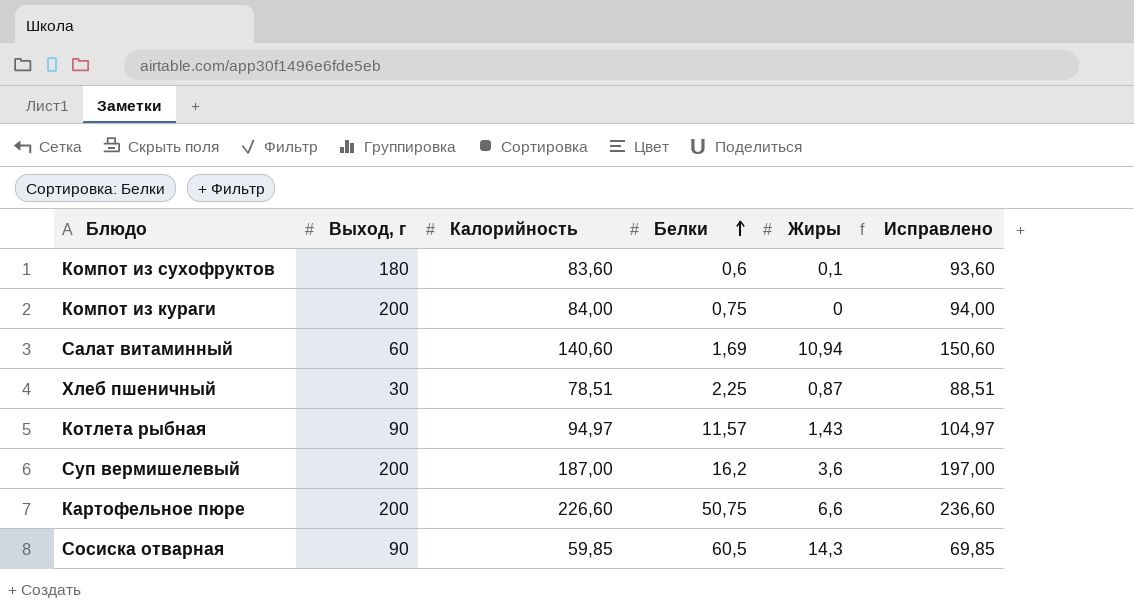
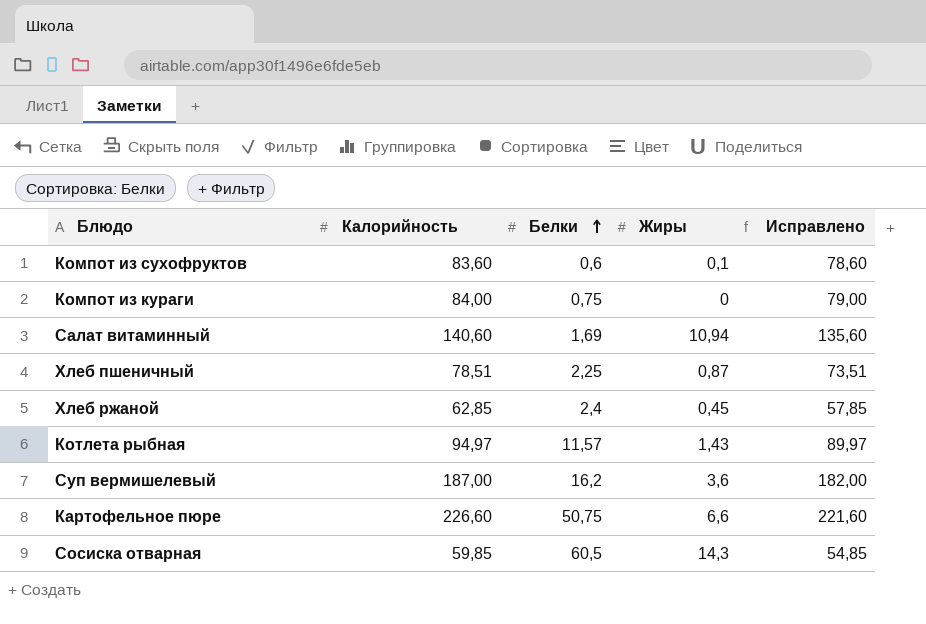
column Выход, г | position: 2 -> none
column Исправлено | formula: [Калорийность] + 10 -> [Калорийность] - 5
row Хлеб ржаной: none -> 62,85 | 2,4 | 0,45 | 57,85

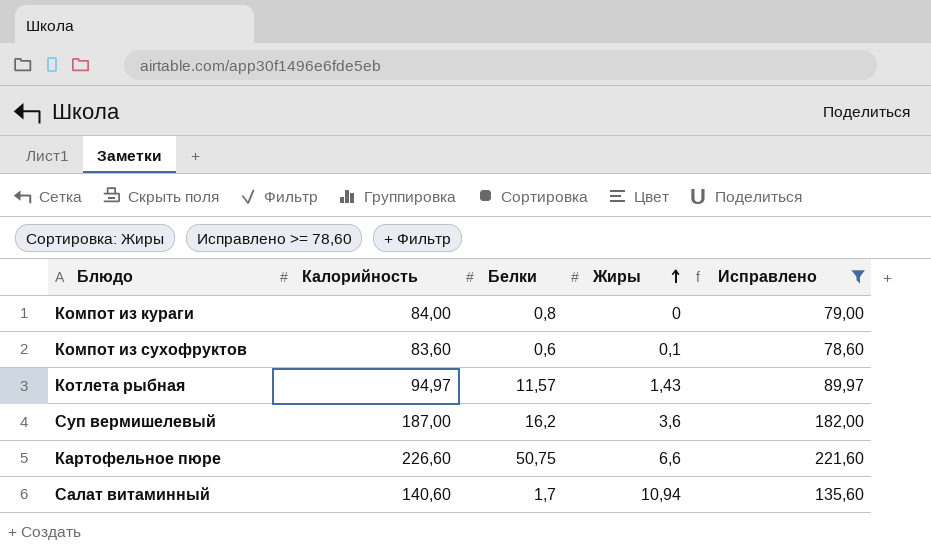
filter: none -> Исправлено >= 78,60
row order: Белки ascending -> Жиры ascending
Компот из кураги | Белки: 0,75 -> 0,8
Салат витаминный | Белки: 1,69 -> 1,7

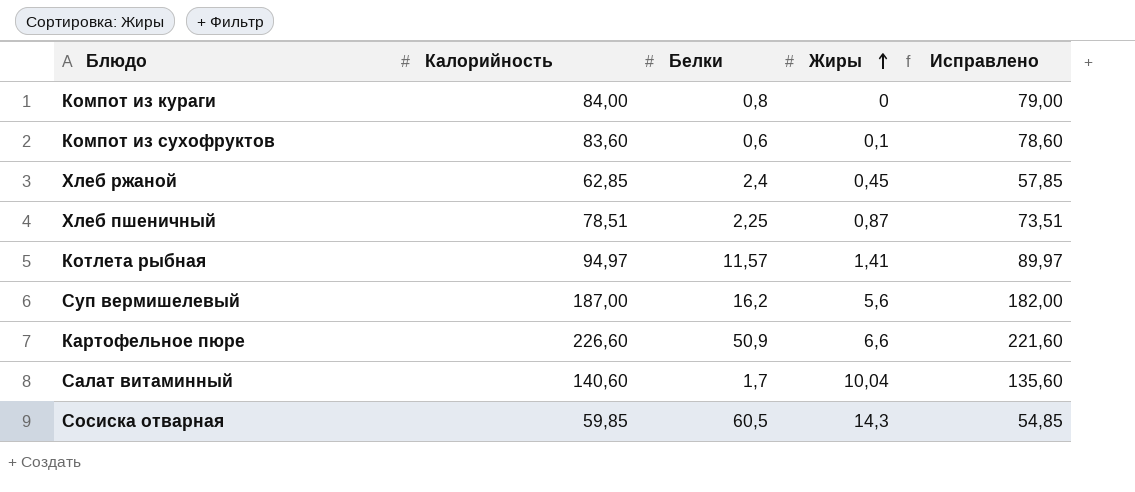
filter: Исправлено >= 78,60 -> none
Котлета рыбная | Жиры: 1,43 -> 1,41
Суп вермишелевый | Жиры: 3,6 -> 5,6
Картофельное пюре | Белки: 50,75 -> 50,9
Салат витаминный | Жиры: 10,94 -> 10,04

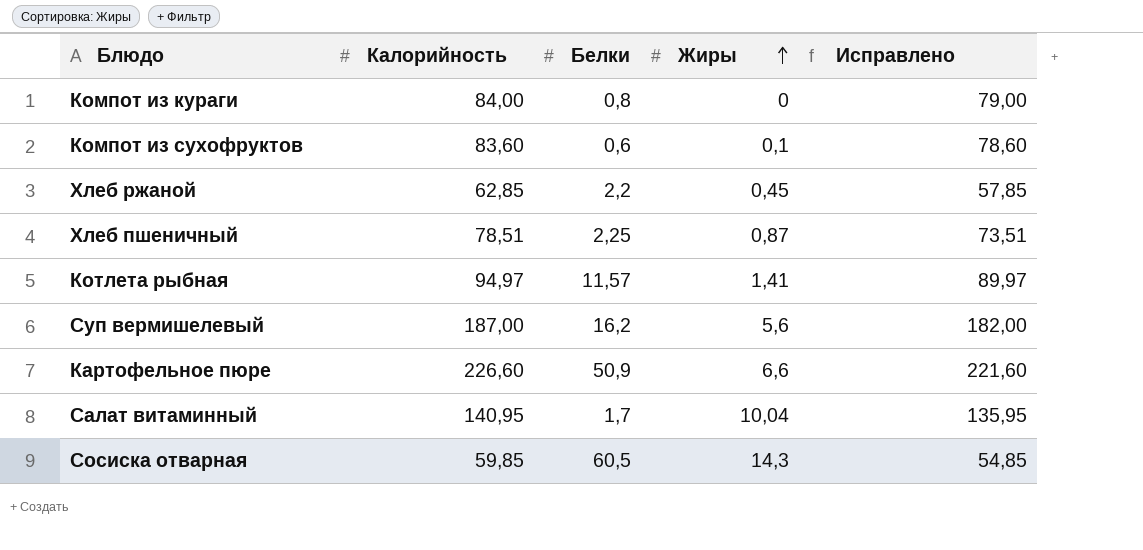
Хлеб ржаной | Белки: 2,4 -> 2,2
Салат витаминный | Калорийность: 140,60 -> 140,95
Салат витаминный | Исправлено: 135,60 -> 135,95

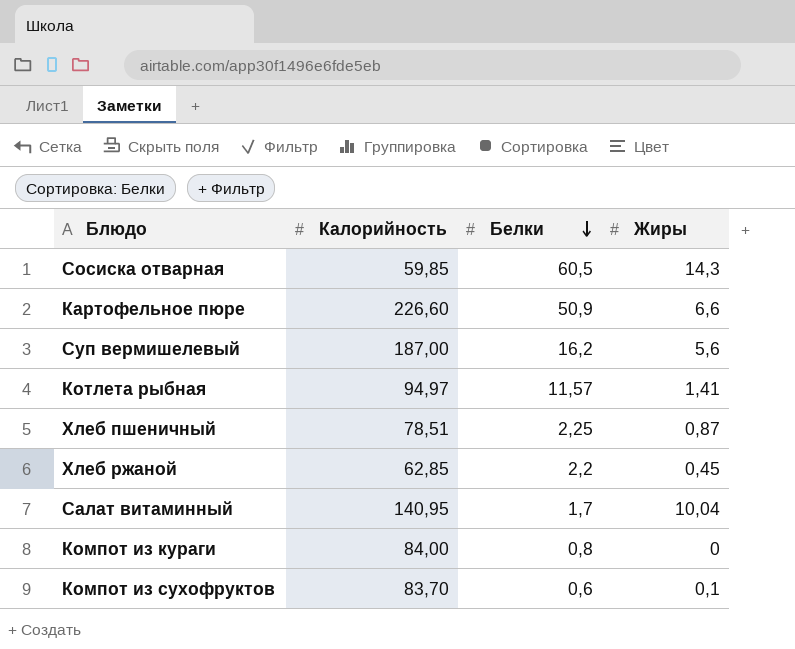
row order: Жиры ascending -> Белки descending
column Исправлено | formula: [Калорийность] - 5 -> none
Компот из сухофруктов | Калорийность: 83,60 -> 83,70

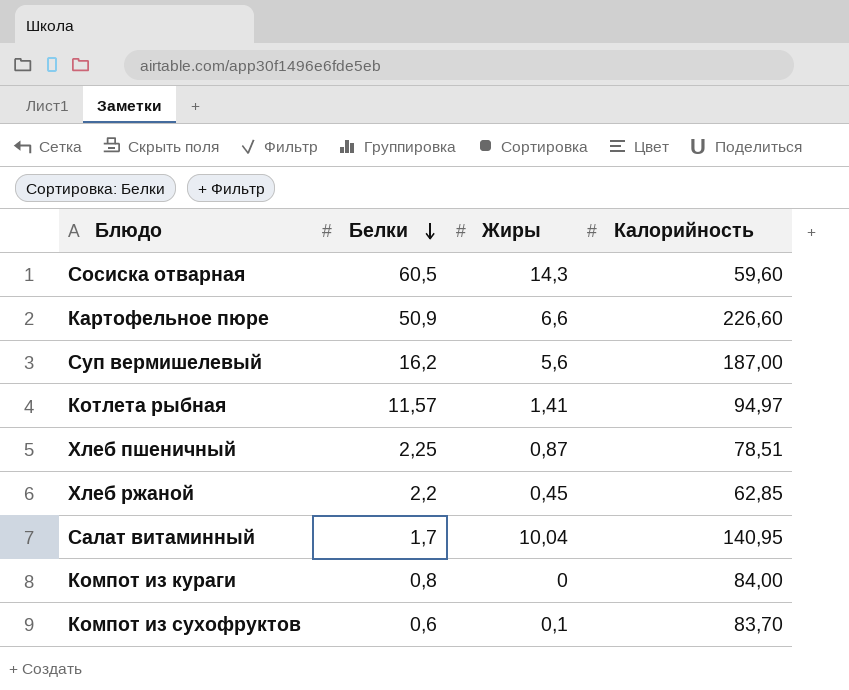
column Калорийность | position: 2 -> 4
Сосиска отварная | Калорийность: 59,85 -> 59,60

